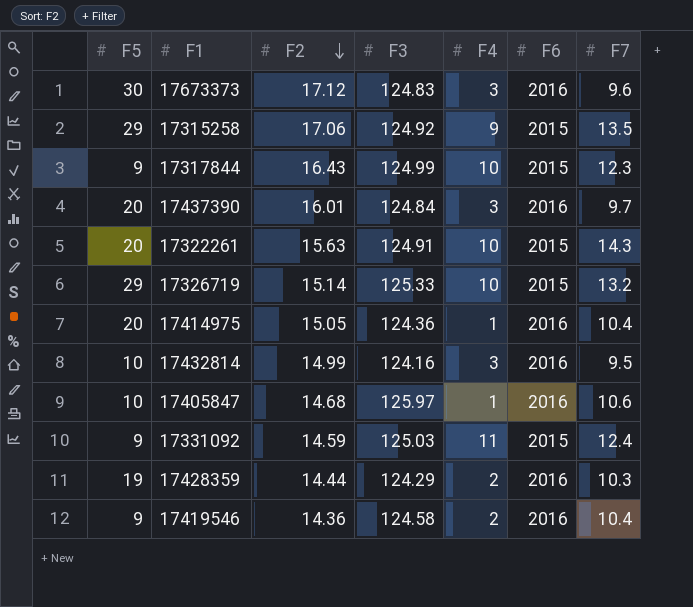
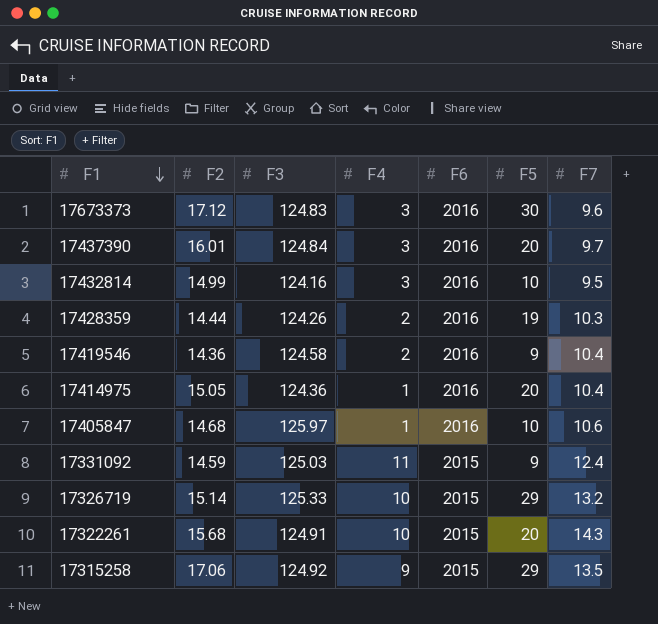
row order: F2 descending -> F1 descending
column F5 | position: 1 -> 6
row 17317844: 9 | 16.43 | 124.99 | 10 | 2015 | 12.3 -> none
17428359 | F3: 124.29 -> 124.26
17322261 | F2: 15.63 -> 15.68

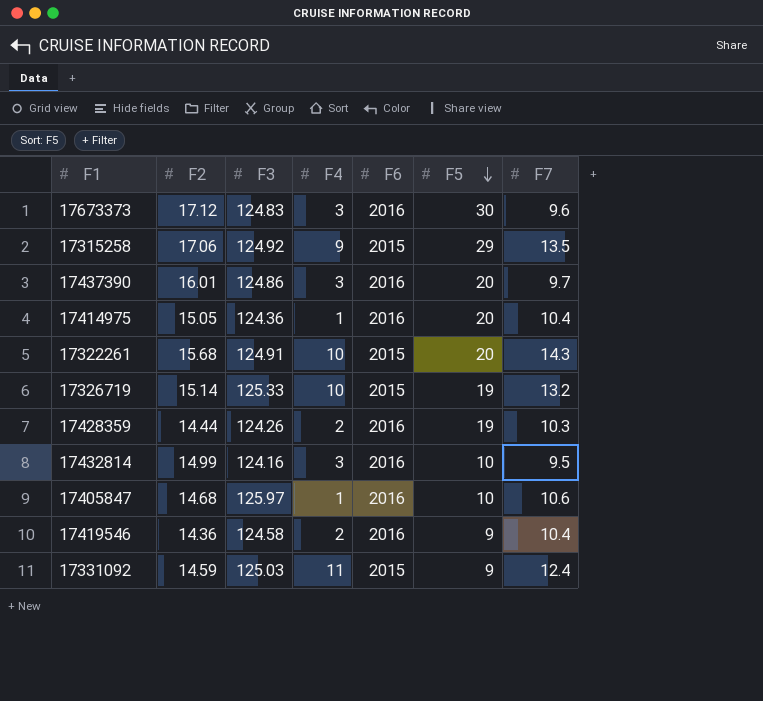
row order: F1 descending -> F5 descending
17437390 | F3: 124.84 -> 124.86
17326719 | F5: 29 -> 19

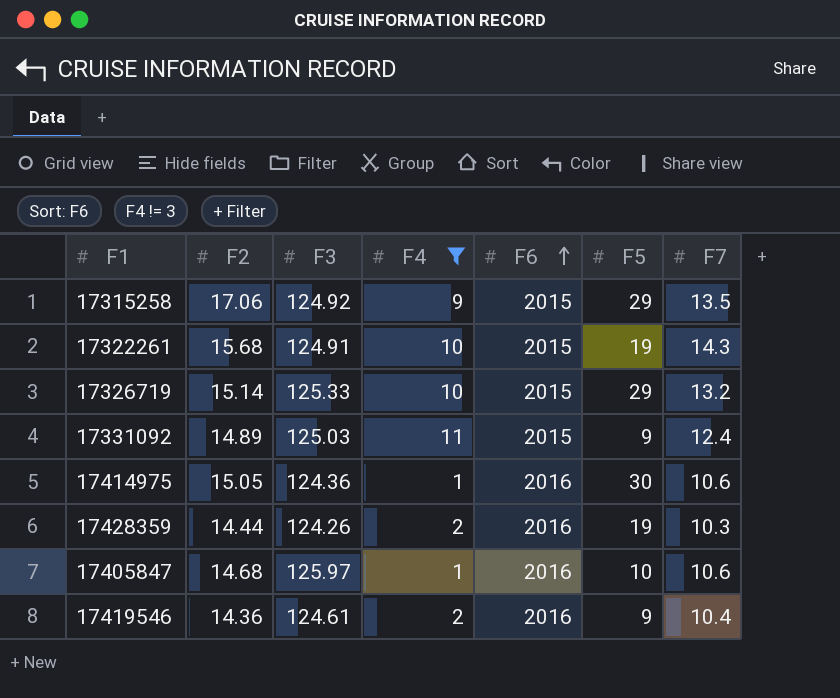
filter: none -> F4 != 3
row order: F5 descending -> F6 ascending
17322261 | F5: 20 -> 19
17326719 | F5: 19 -> 29
17331092 | F2: 14.59 -> 14.89
17414975 | F5: 20 -> 30
17414975 | F7: 10.4 -> 10.6
17419546 | F3: 124.58 -> 124.61

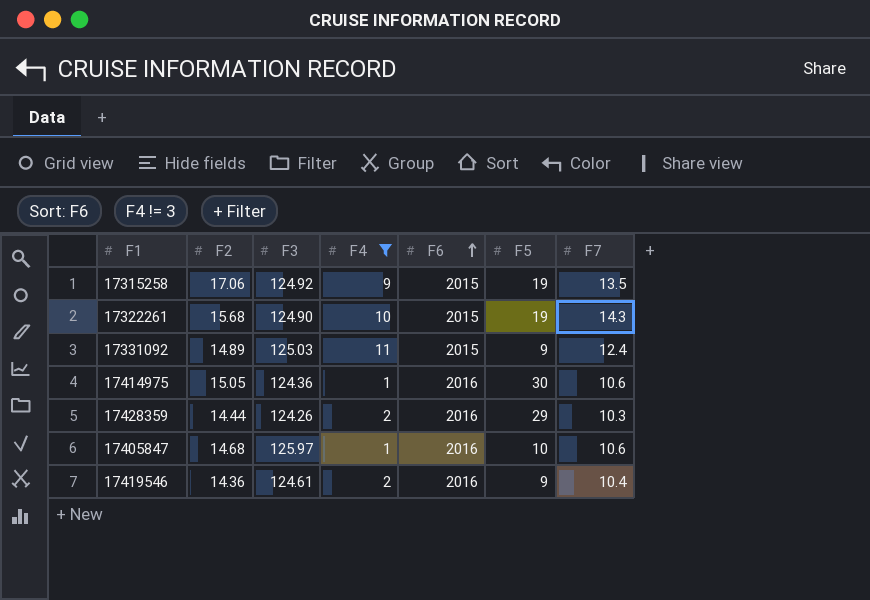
row 17326719: 15.14 | 125.33 | 10 | 2015 | 29 | 13.2 -> none
17315258 | F5: 29 -> 19
17322261 | F3: 124.91 -> 124.90
17428359 | F5: 19 -> 29

